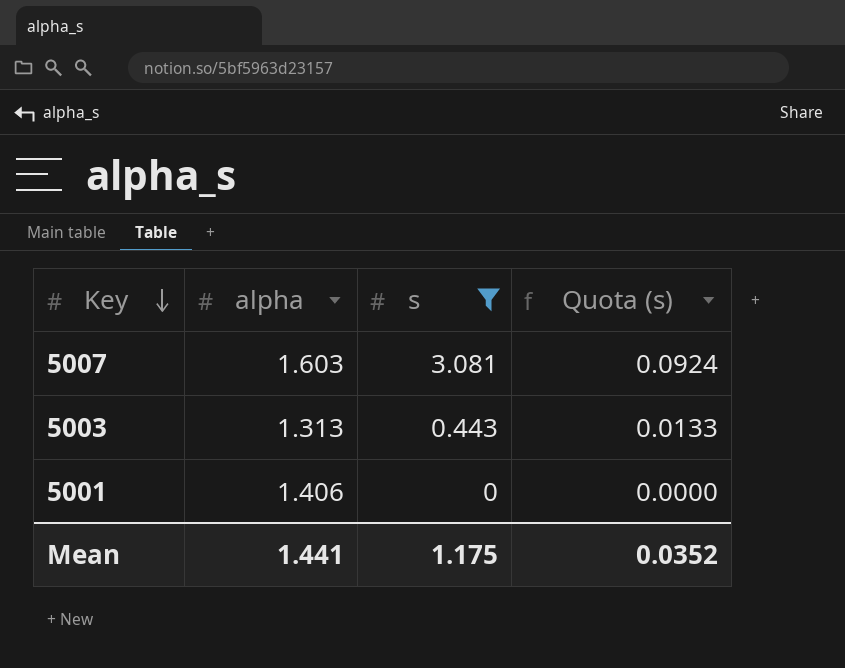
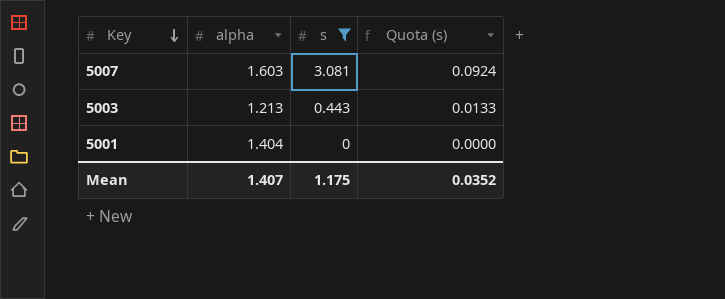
5003 | alpha: 1.313 -> 1.213
5001 | alpha: 1.406 -> 1.404
Mean | alpha: 1.441 -> 1.407

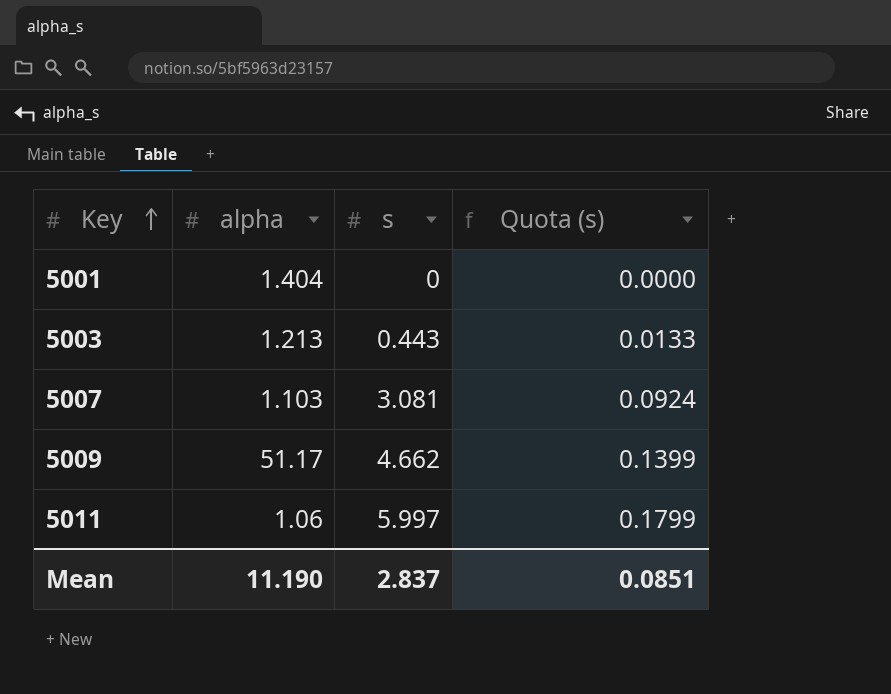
filter: s <= 3.081 -> none
row order: Key descending -> Key ascending
5007 | alpha: 1.603 -> 1.103
Mean | alpha: 1.407 -> 11.190
Mean | s: 1.175 -> 2.837
Mean | Quota (s): 0.0352 -> 0.0851

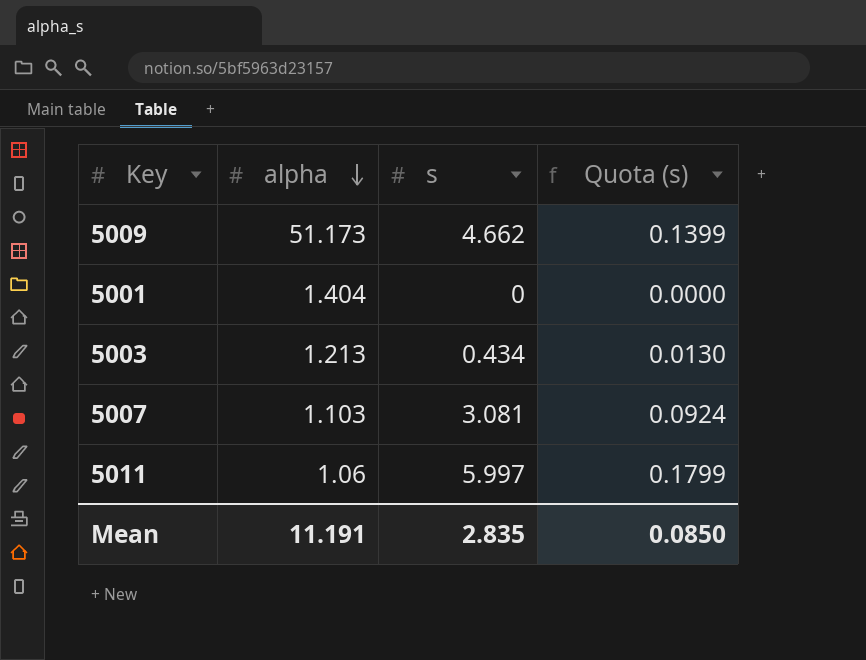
row order: Key ascending -> alpha descending
5009 | alpha: 51.17 -> 51.173
5003 | s: 0.443 -> 0.434
5003 | Quota (s): 0.0133 -> 0.0130
Mean | alpha: 11.190 -> 11.191
Mean | s: 2.837 -> 2.835
Mean | Quota (s): 0.0851 -> 0.0850

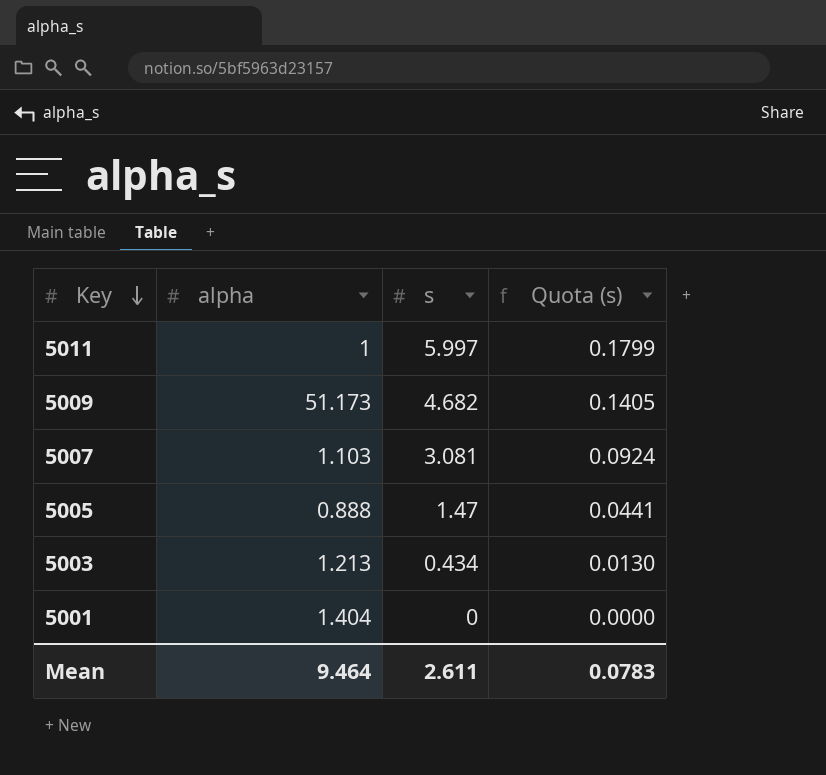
row order: alpha descending -> Key descending
5011 | alpha: 1.06 -> 1
5009 | s: 4.662 -> 4.682
5009 | Quota (s): 0.1399 -> 0.1405
row 5005: none -> 0.888 | 1.47 | 0.0441
Mean | alpha: 11.191 -> 9.464
Mean | s: 2.835 -> 2.611
Mean | Quota (s): 0.0850 -> 0.0783

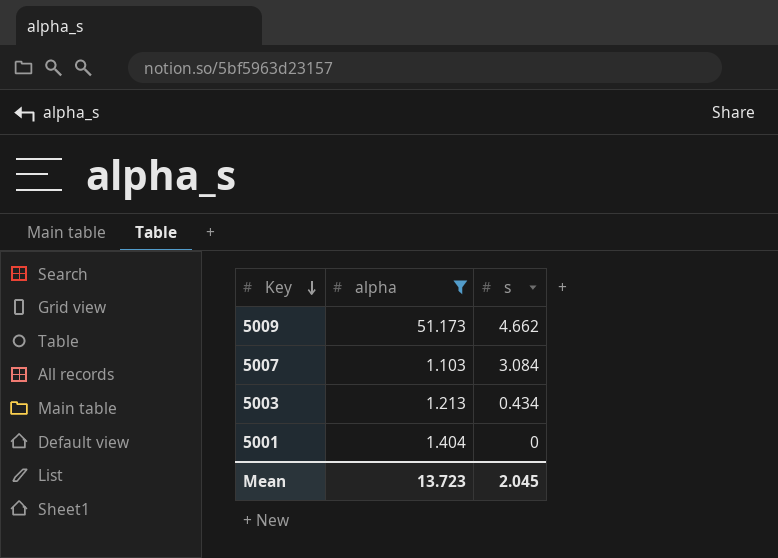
filter: none -> alpha >= 1.103
column Quota (s) | formula: [s] * 0.03 -> none
5009 | s: 4.682 -> 4.662
5007 | s: 3.081 -> 3.084
Mean | alpha: 9.464 -> 13.723
Mean | s: 2.611 -> 2.045

